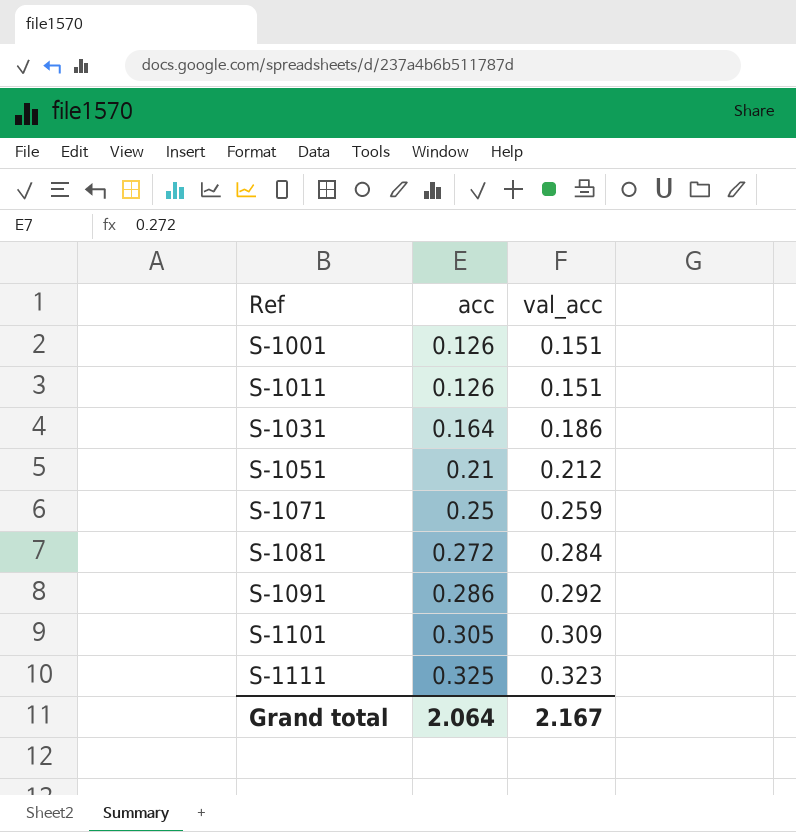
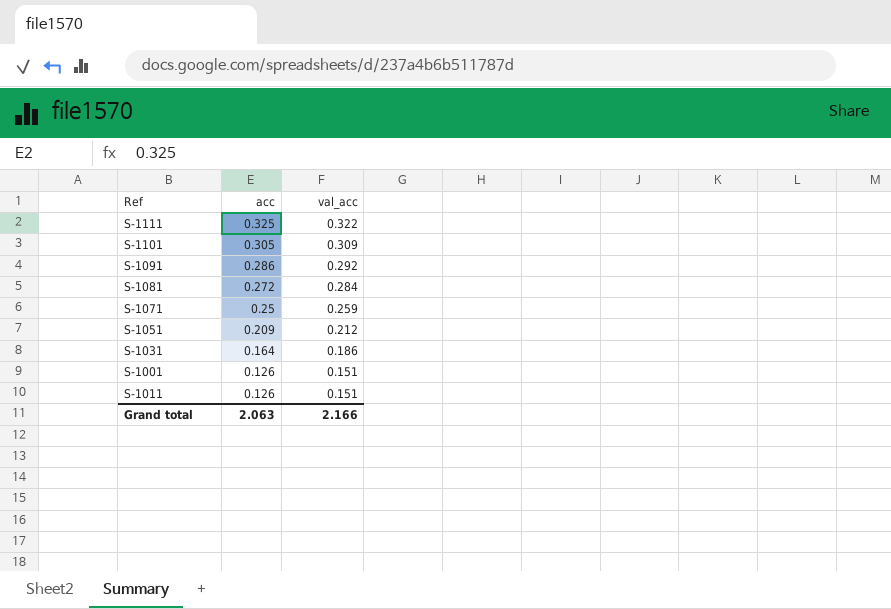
row order: Ref ascending -> acc descending
S-1111 | val_acc: 0.323 -> 0.322
S-1051 | acc: 0.21 -> 0.209
Grand total | acc: 2.064 -> 2.063
Grand total | val_acc: 2.167 -> 2.166

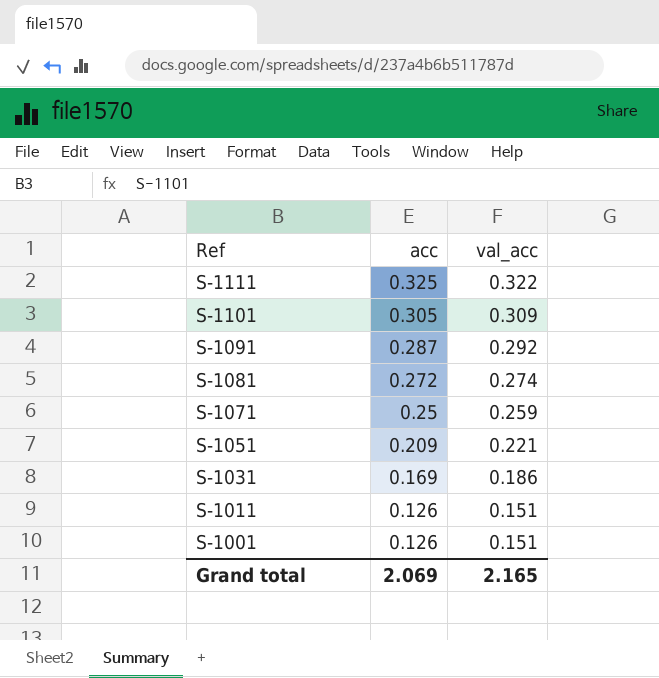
row order: acc descending -> Ref descending
S-1091 | acc: 0.286 -> 0.287
S-1081 | val_acc: 0.284 -> 0.274
S-1051 | val_acc: 0.212 -> 0.221
S-1031 | acc: 0.164 -> 0.169
Grand total | acc: 2.063 -> 2.069
Grand total | val_acc: 2.166 -> 2.165

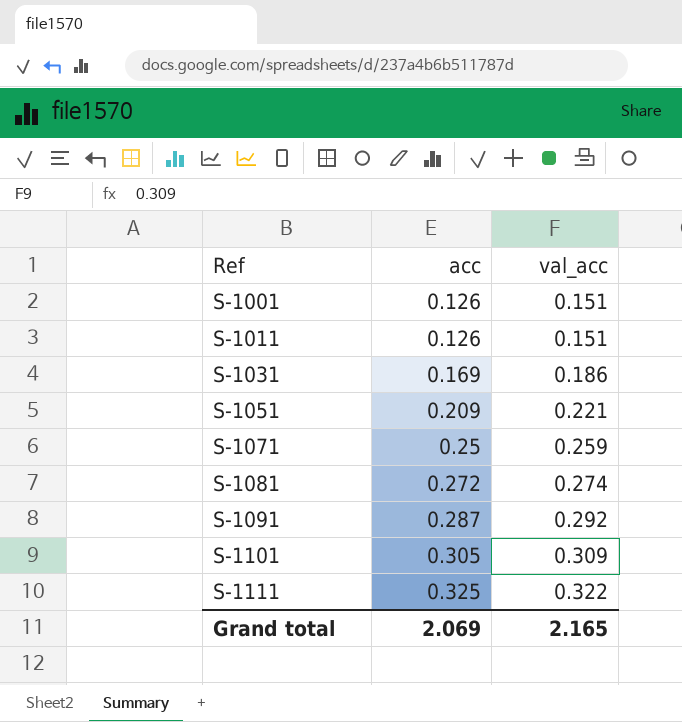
row order: Ref descending -> Ref ascending

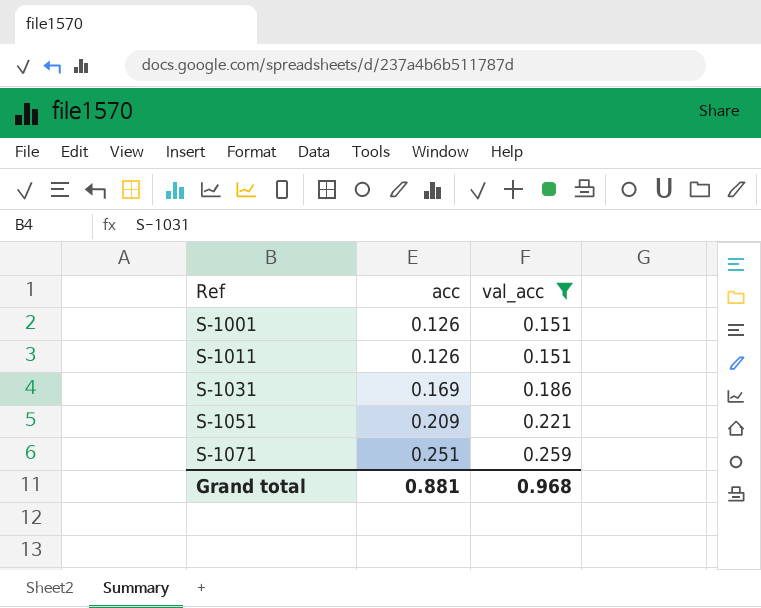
filter: none -> val_acc <= 0.259
S-1071 | acc: 0.25 -> 0.251
Grand total | acc: 2.069 -> 0.881
Grand total | val_acc: 2.165 -> 0.968

